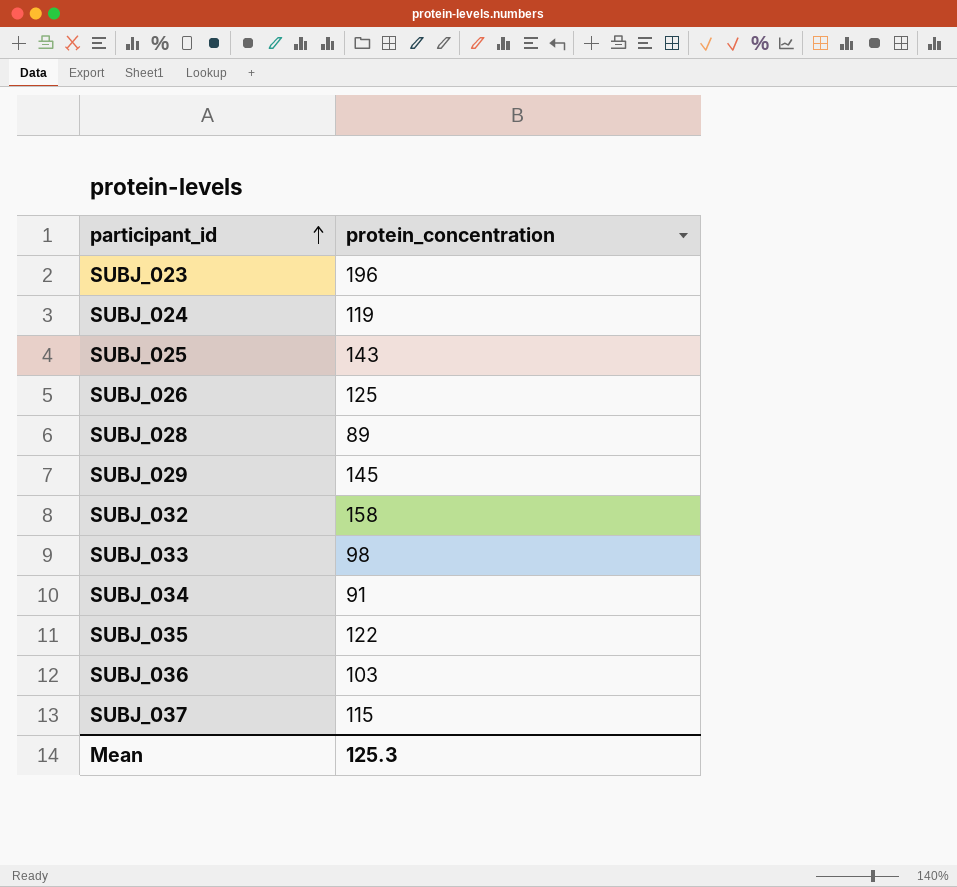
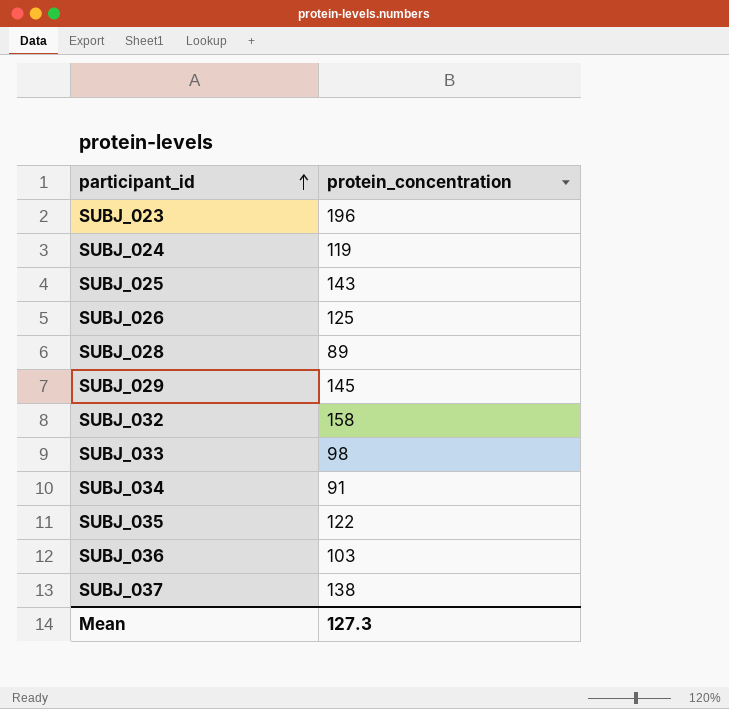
SUBJ_037 | protein_concentration: 115 -> 138
Mean | protein_concentration: 125.3 -> 127.3

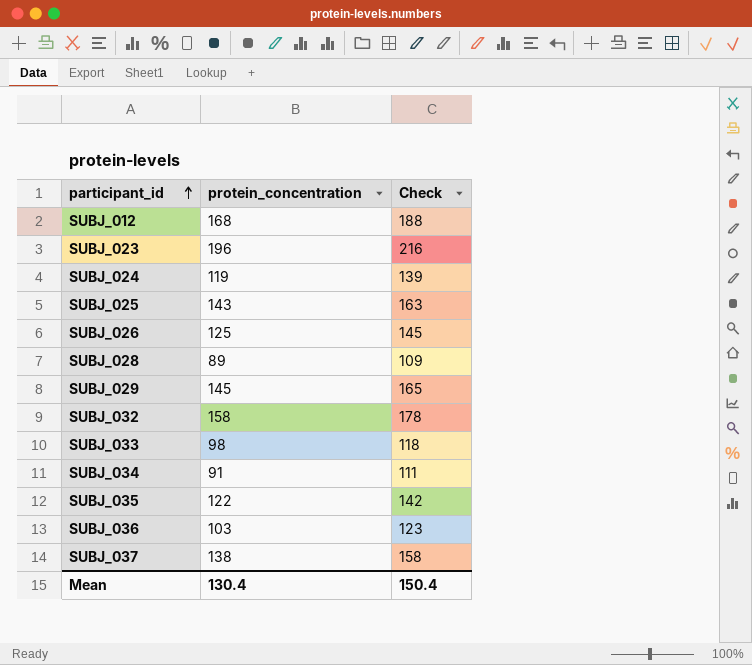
column Check | formula: none -> [protein_concentration] + 20
row SUBJ_012: none -> 168 | 188
Mean | protein_concentration: 127.3 -> 130.4

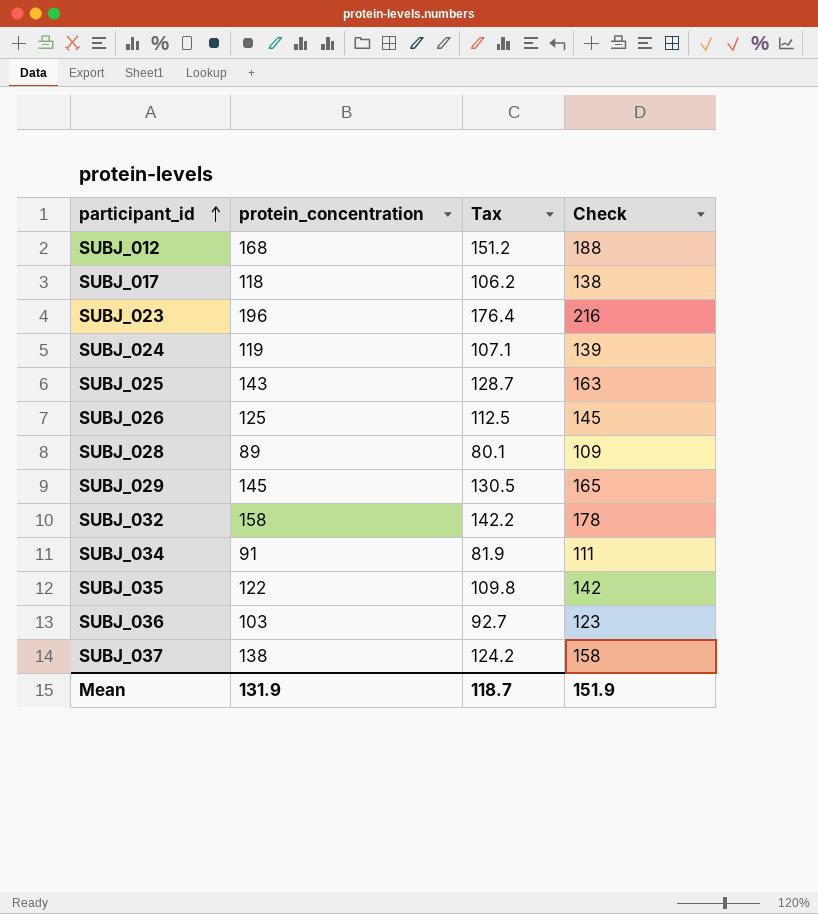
column Tax | formula: none -> [protein_concentration] * 0.9
row SUBJ_033: 98 | 118 -> none
row SUBJ_017: none -> 118 | 106.2 | 138
Mean | protein_concentration: 130.4 -> 131.9
Mean | Check: 150.4 -> 151.9

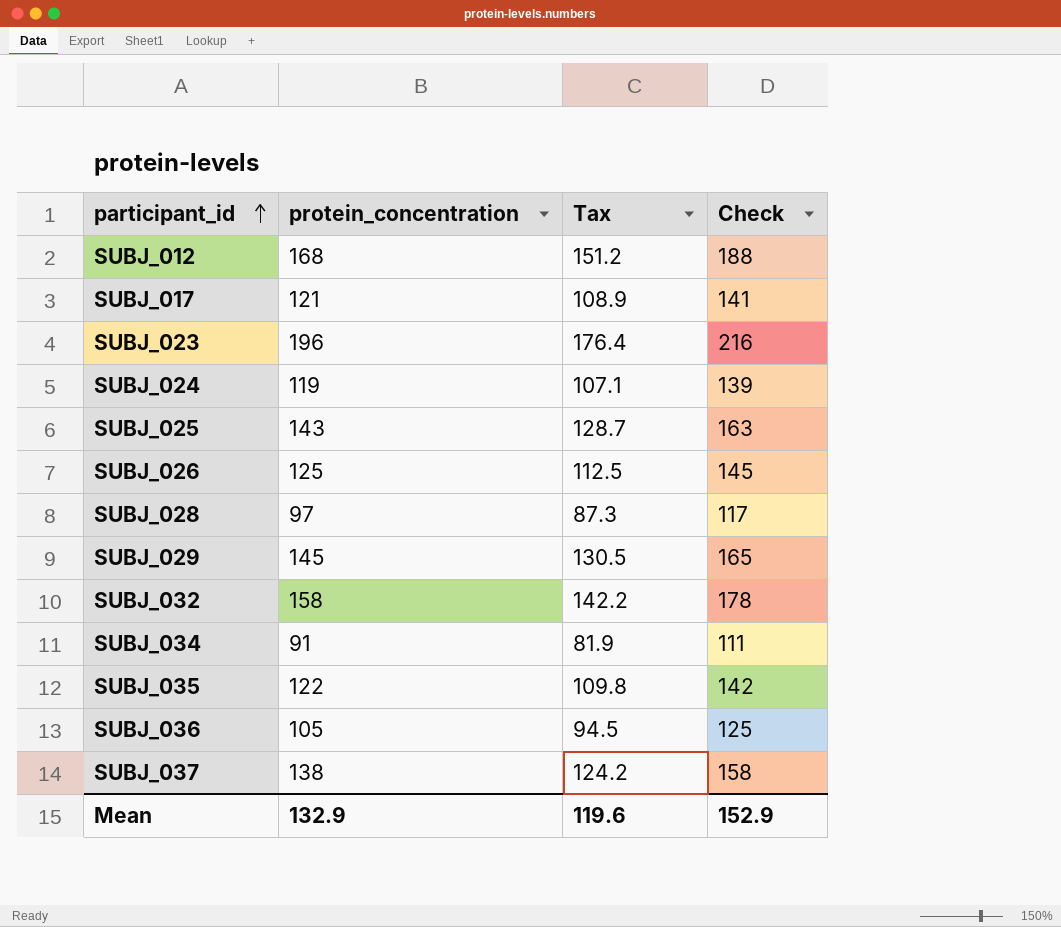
SUBJ_017 | protein_concentration: 118 -> 121
SUBJ_017 | Tax: 106.2 -> 108.9
SUBJ_017 | Check: 138 -> 141
SUBJ_028 | protein_concentration: 89 -> 97
SUBJ_028 | Tax: 80.1 -> 87.3
SUBJ_028 | Check: 109 -> 117
SUBJ_036 | protein_concentration: 103 -> 105
SUBJ_036 | Tax: 92.7 -> 94.5
SUBJ_036 | Check: 123 -> 125
Mean | protein_concentration: 131.9 -> 132.9
Mean | Tax: 118.7 -> 119.6
Mean | Check: 151.9 -> 152.9

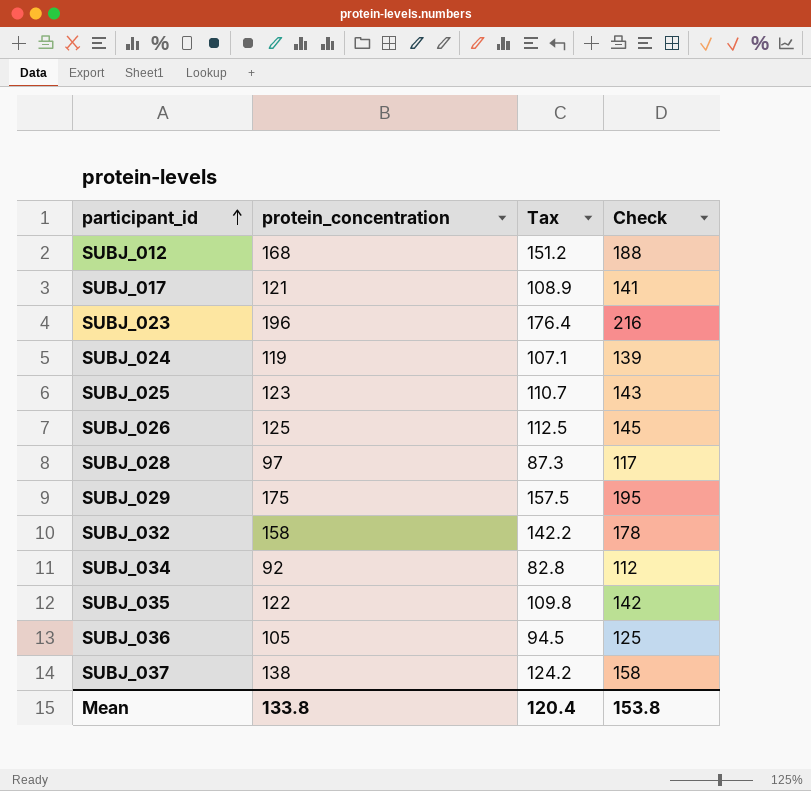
SUBJ_025 | protein_concentration: 143 -> 123
SUBJ_025 | Tax: 128.7 -> 110.7
SUBJ_025 | Check: 163 -> 143
SUBJ_029 | protein_concentration: 145 -> 175
SUBJ_029 | Tax: 130.5 -> 157.5
SUBJ_029 | Check: 165 -> 195
SUBJ_034 | protein_concentration: 91 -> 92
SUBJ_034 | Tax: 81.9 -> 82.8
SUBJ_034 | Check: 111 -> 112
Mean | protein_concentration: 132.9 -> 133.8
Mean | Tax: 119.6 -> 120.4
Mean | Check: 152.9 -> 153.8

